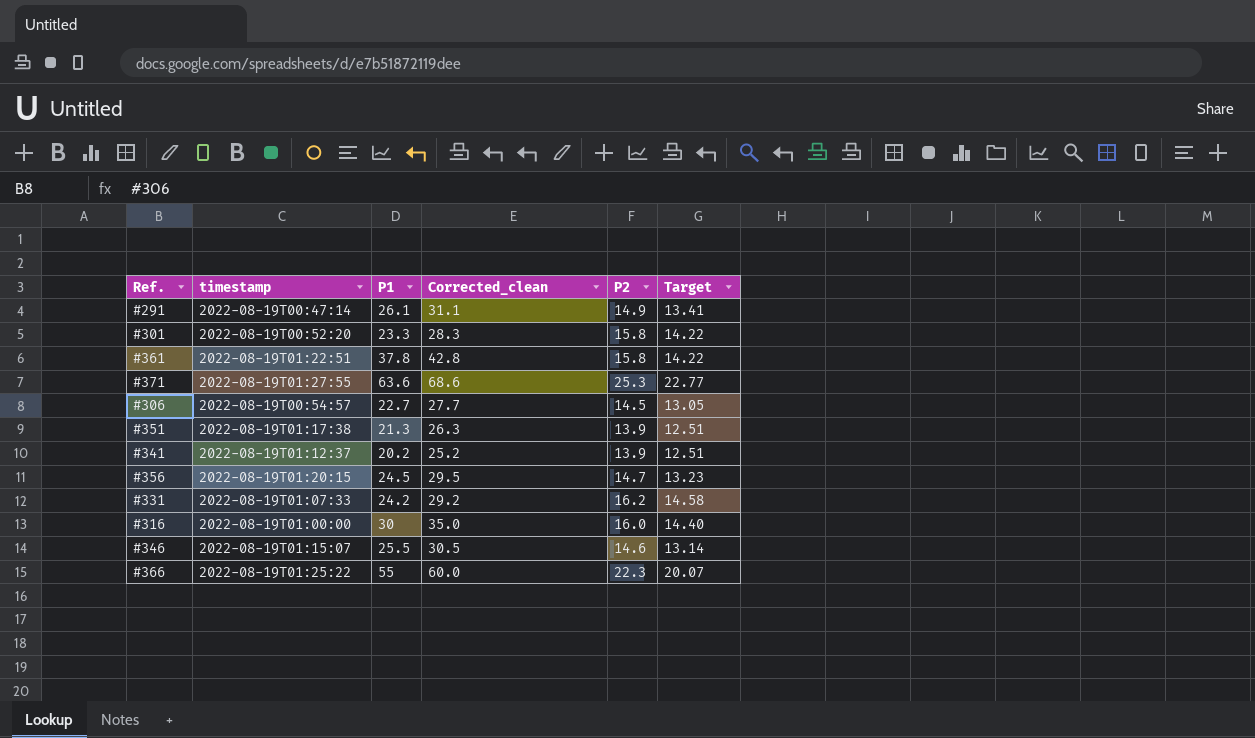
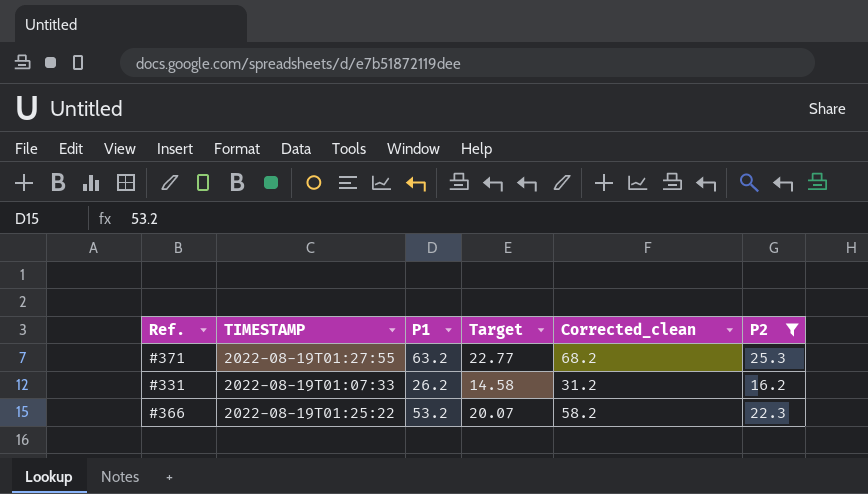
filter: none -> P2 >= 16.2
column name: timestamp -> TIMESTAMP
column Target | position: 6 -> 4
#371 | P1: 63.6 -> 63.2
#371 | Corrected_clean: 68.6 -> 68.2
#331 | P1: 24.2 -> 26.2
#331 | Corrected_clean: 29.2 -> 31.2
#366 | P1: 55 -> 53.2
#366 | Corrected_clean: 60.0 -> 58.2

